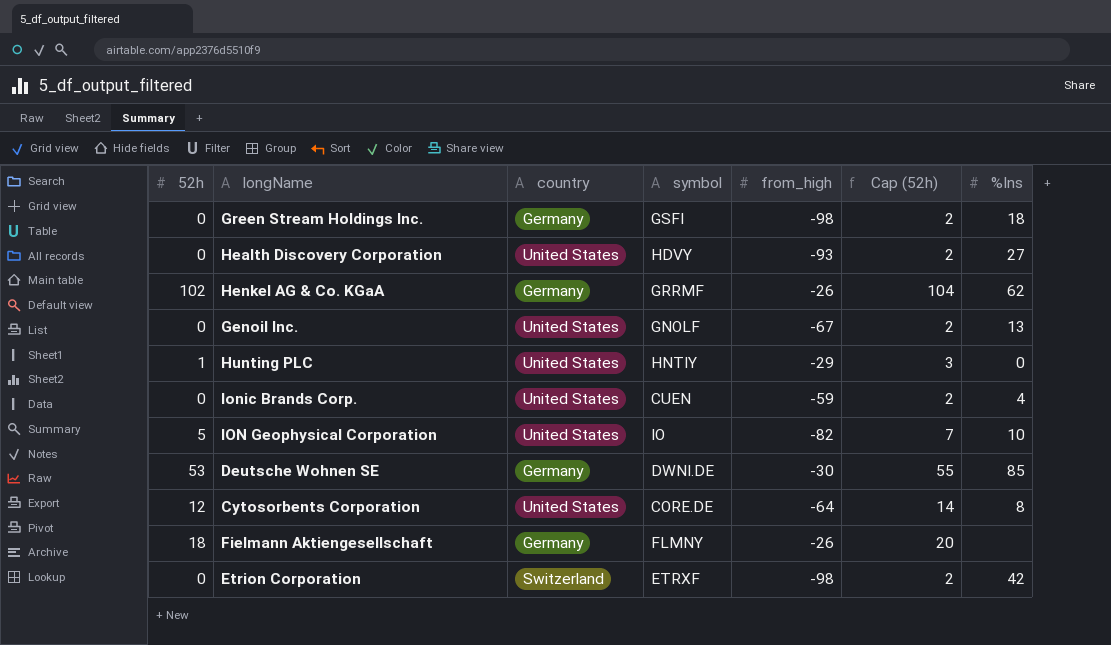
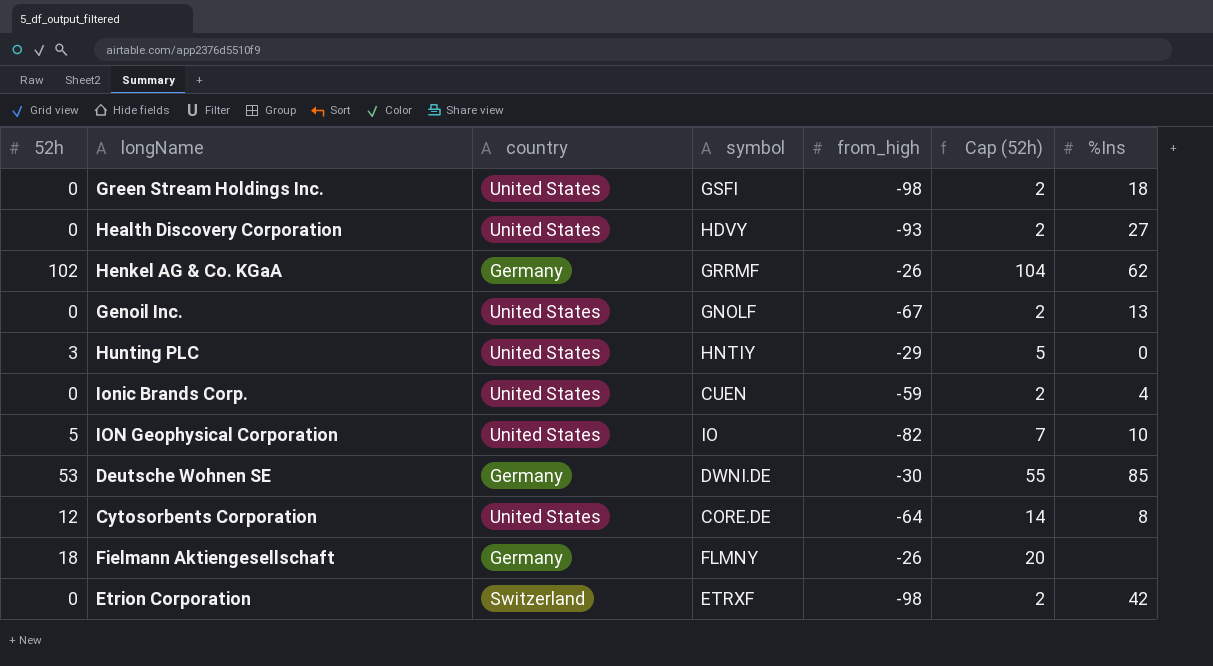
Green Stream Holdings Inc. | country: Germany -> United States
Hunting PLC | 52h: 1 -> 3
Hunting PLC | Cap (52h): 3 -> 5

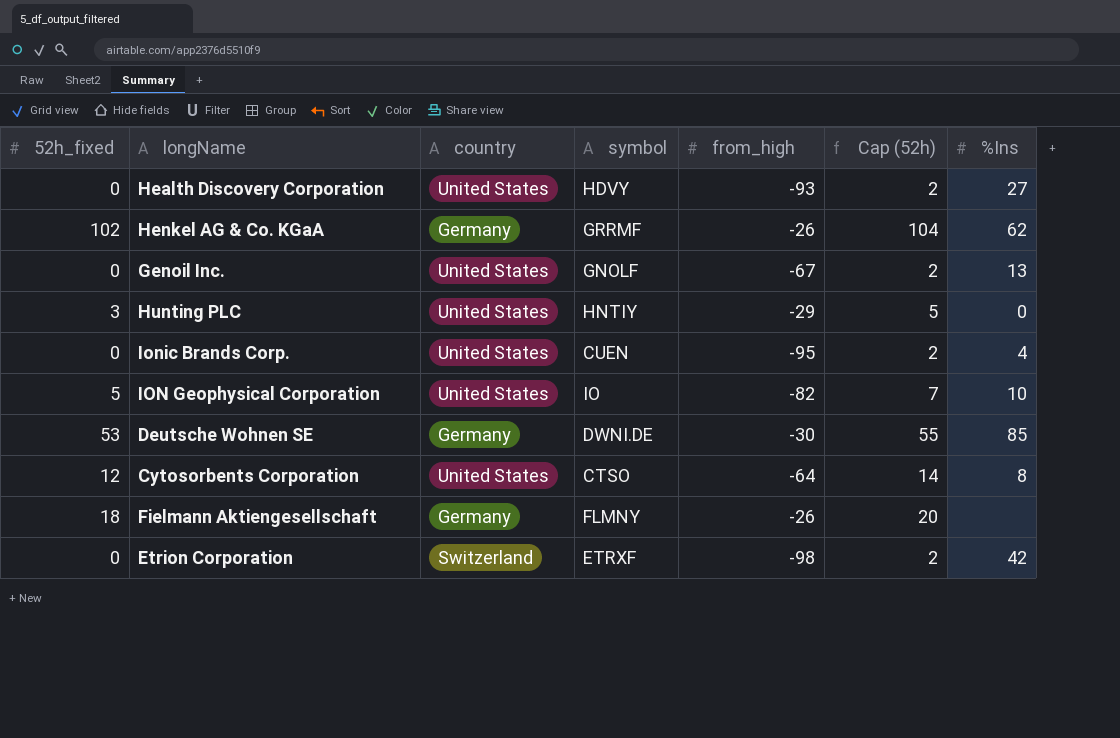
column name: 52h -> 52h_fixed
row Green Stream Holdings Inc.: 0 | United States | GSFI | -98 | 2 | 18 -> none
Ionic Brands Corp. | from_high: -59 -> -95
Cytosorbents Corporation | symbol: CORE.DE -> CTSO

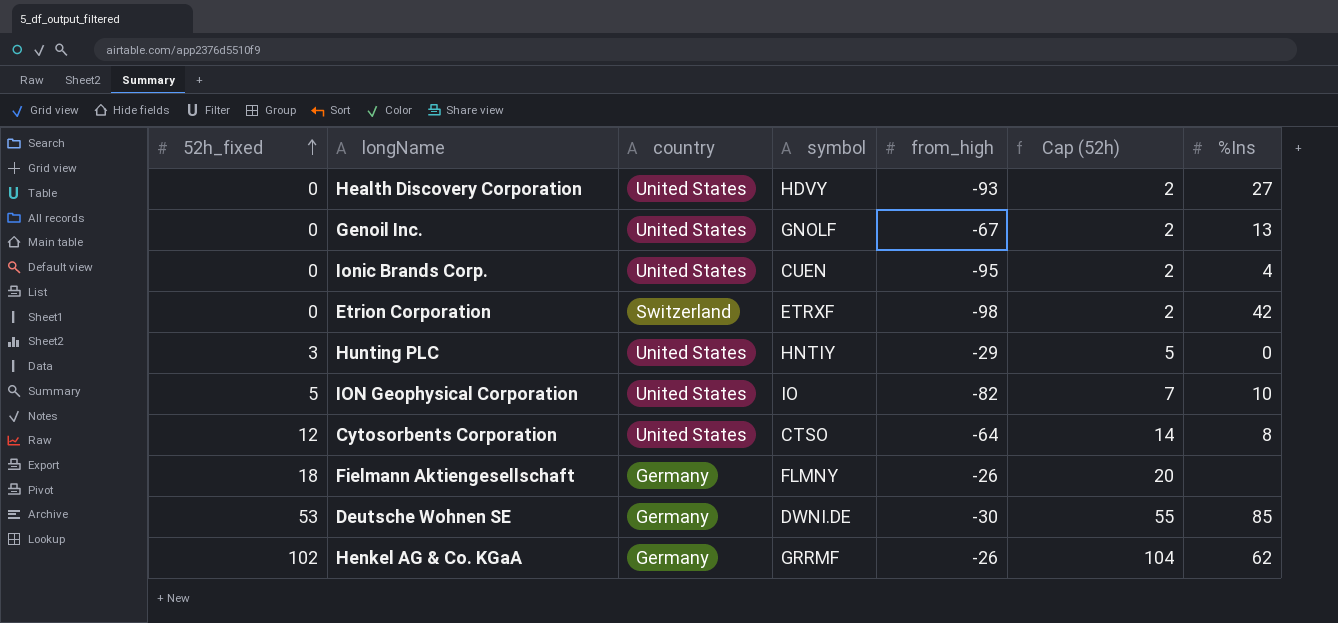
row order: none -> 52h_fixed ascending

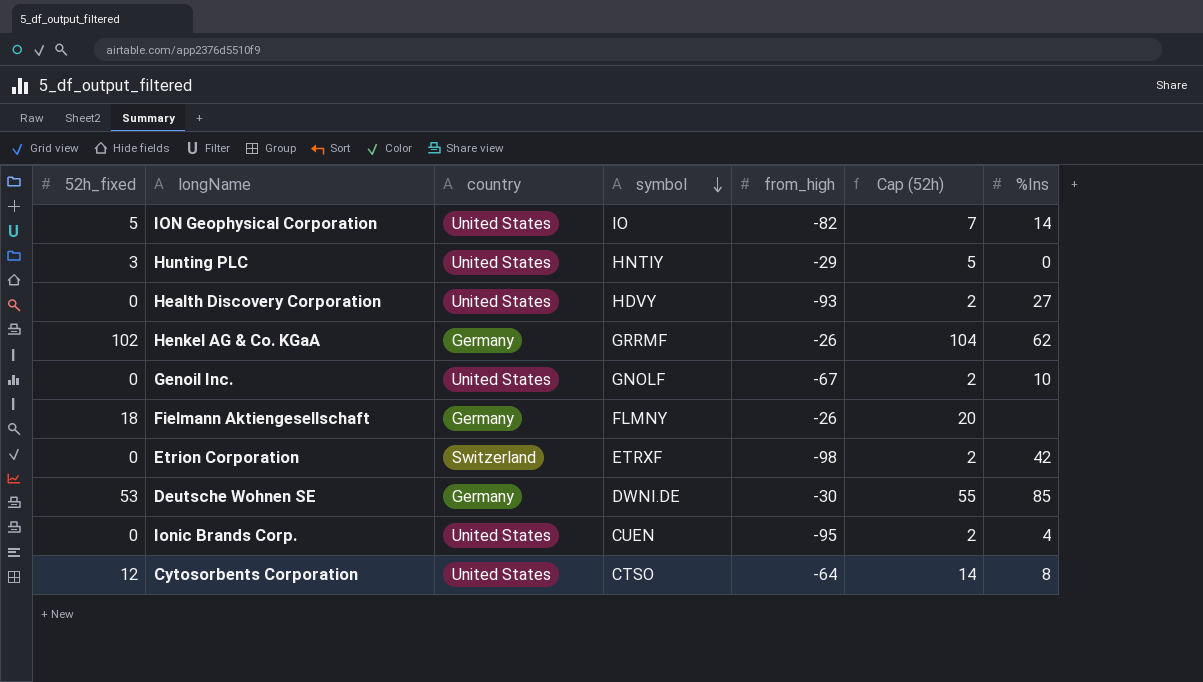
row order: 52h_fixed ascending -> symbol descending
ION Geophysical Corporation | %Ins: 10 -> 14
Genoil Inc. | %Ins: 13 -> 10

